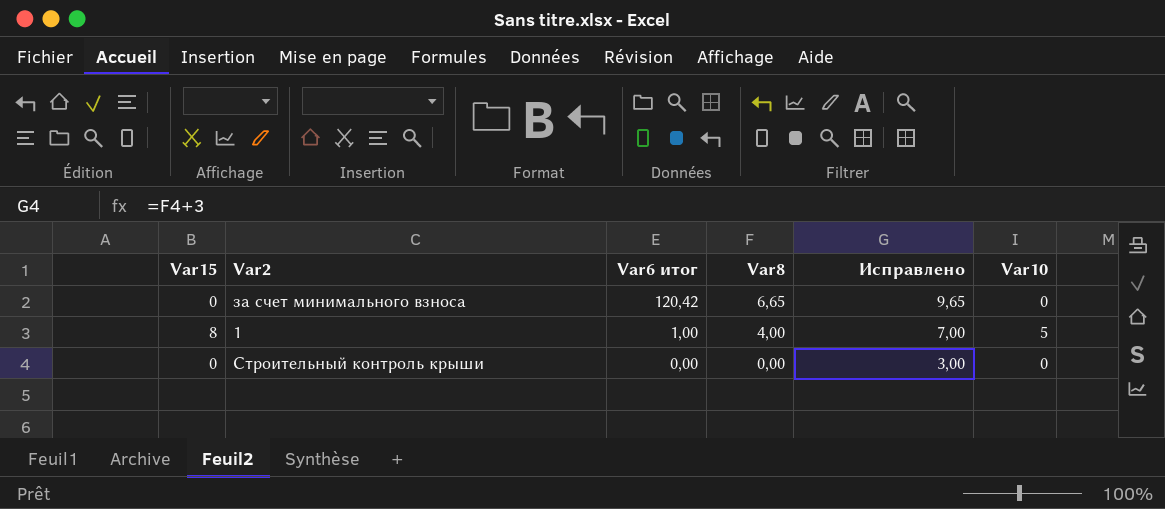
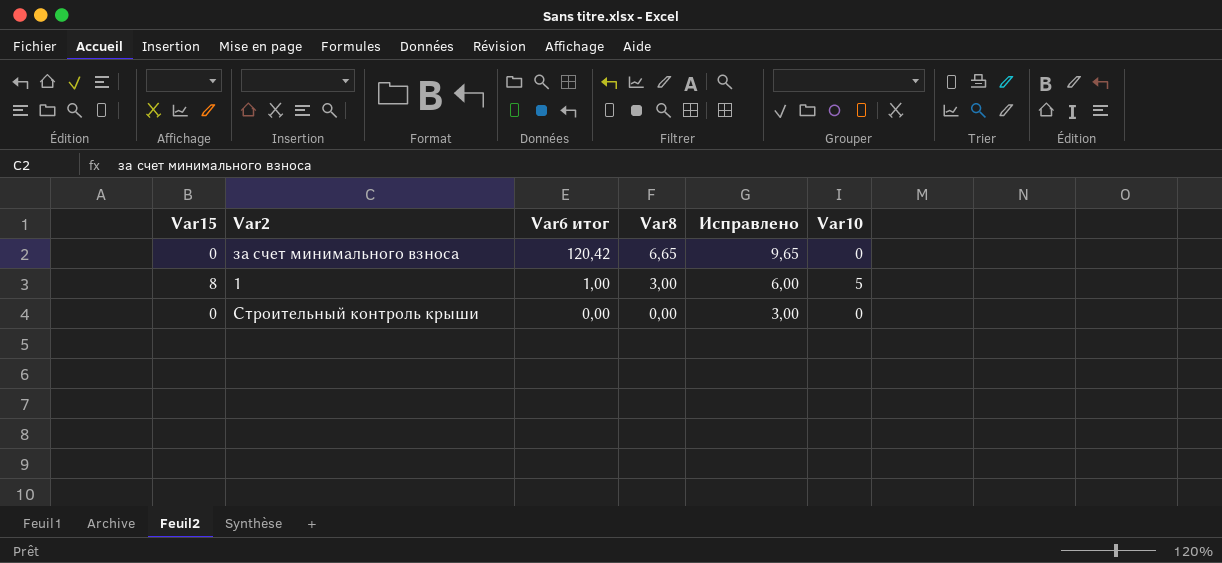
1 | Var8: 4,00 -> 3,00
1 | Исправлено: 7,00 -> 6,00

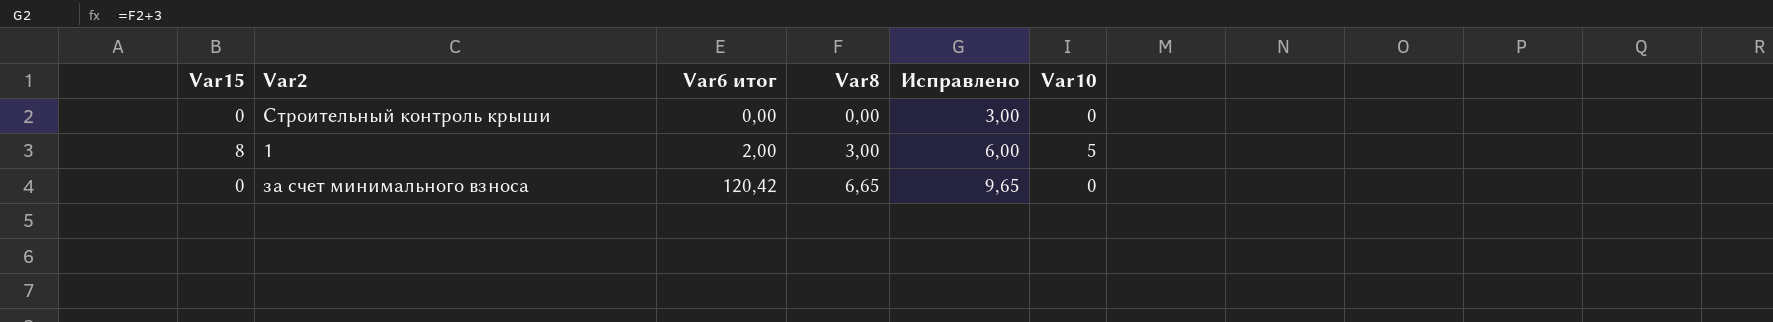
row order: Var6 итог descending -> Var6 итог ascending
1 | Var6 итог: 1,00 -> 2,00

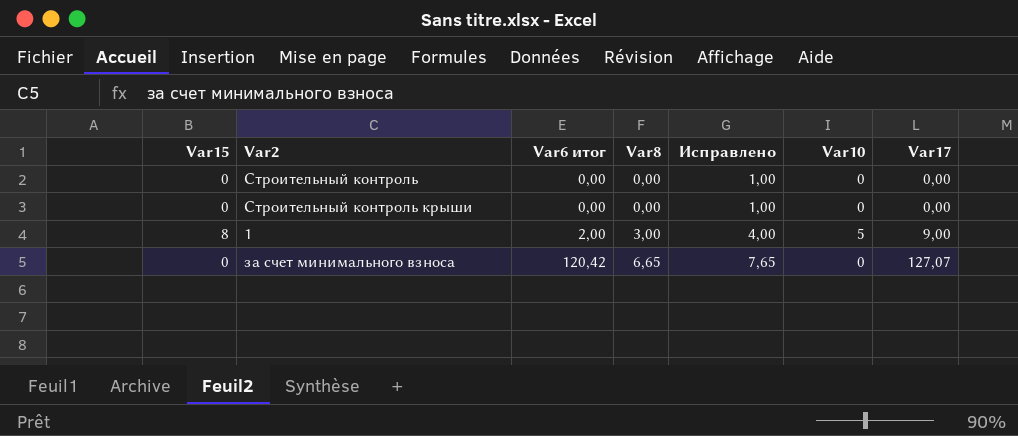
column Исправлено | formula: [Var8] + 3 -> [Var8] + 1
column Var17 | position: none -> 7
row Строительный контроль: none -> 0 | 0,00 | 0,00 | 1,00 | 0 | 0,00

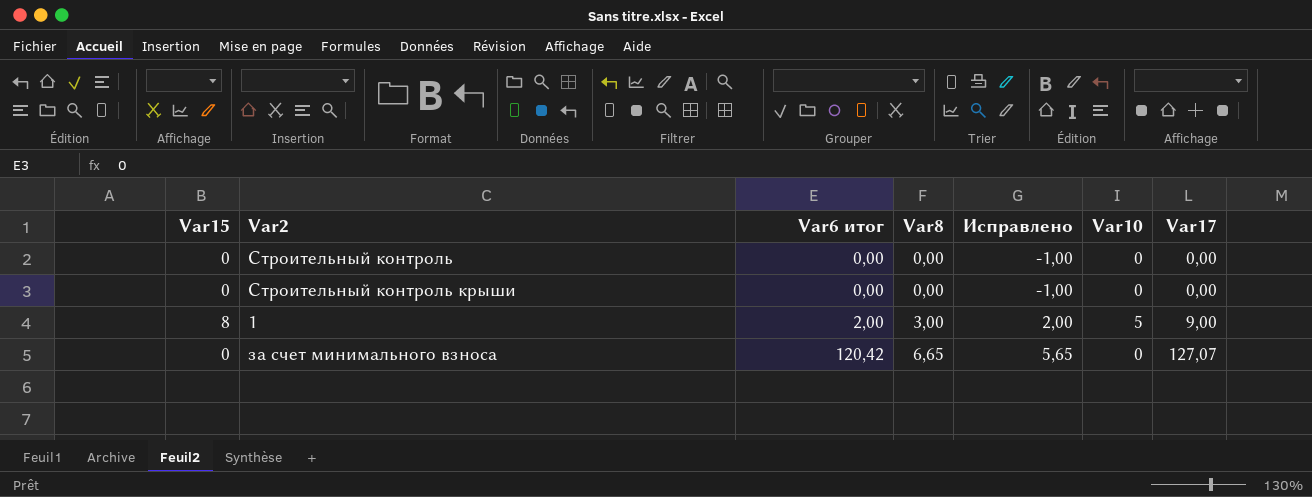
column Исправлено | formula: [Var8] + 1 -> [Var8] - 1

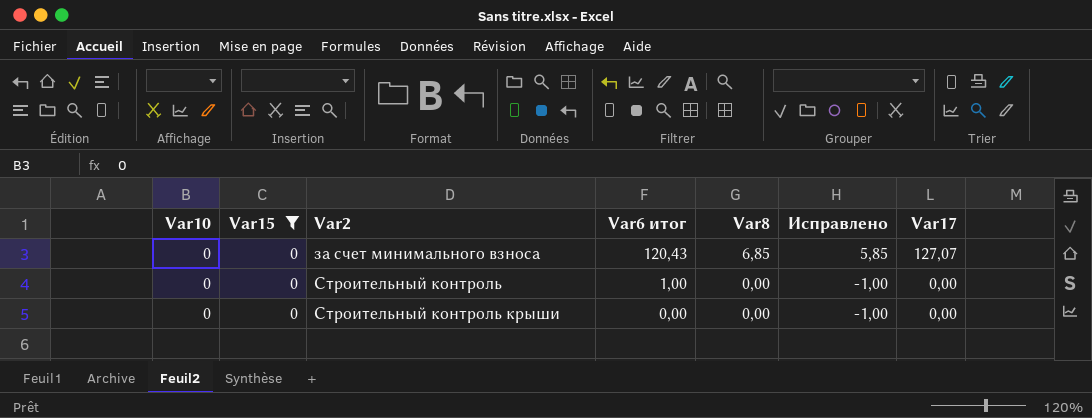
filter: none -> Var15 = 0
row order: Var6 итог ascending -> Var2 ascending
column Var10 | position: 6 -> 1
за счет минимального взноса | Var6 итог: 120,42 -> 120,43
за счет минимального взноса | Var8: 6,65 -> 6,85
за счет минимального взноса | Исправлено: 5,65 -> 5,85
Строительный контроль | Var6 итог: 0,00 -> 1,00

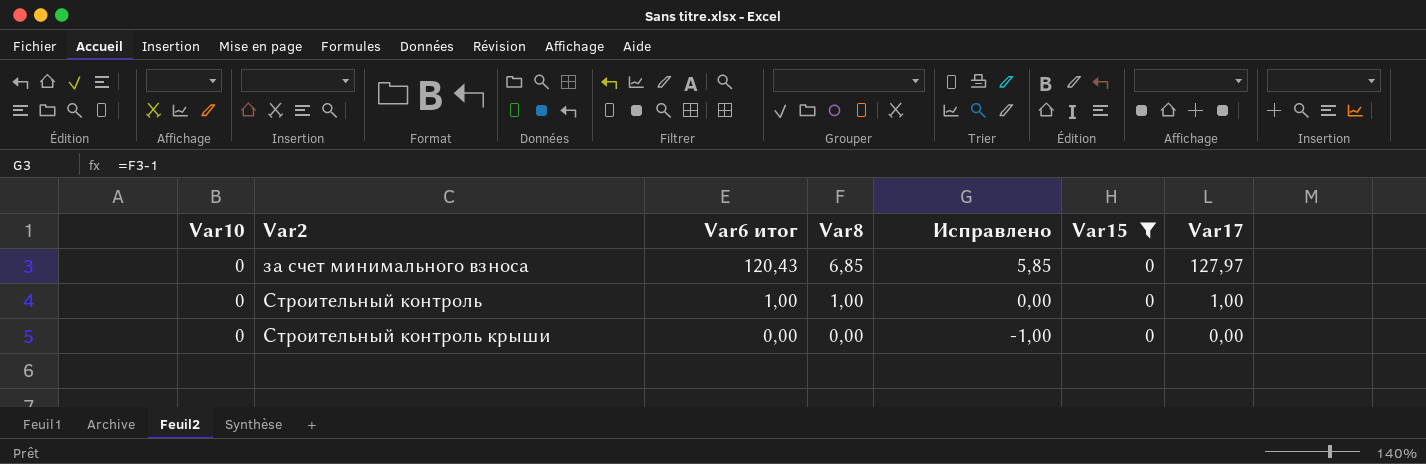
column Var15 | position: 2 -> 6
за счет минимального взноса | Var17: 127,07 -> 127,97
Строительный контроль | Var8: 0,00 -> 1,00
Строительный контроль | Исправлено: -1,00 -> 0,00
Строительный контроль | Var17: 0,00 -> 1,00

